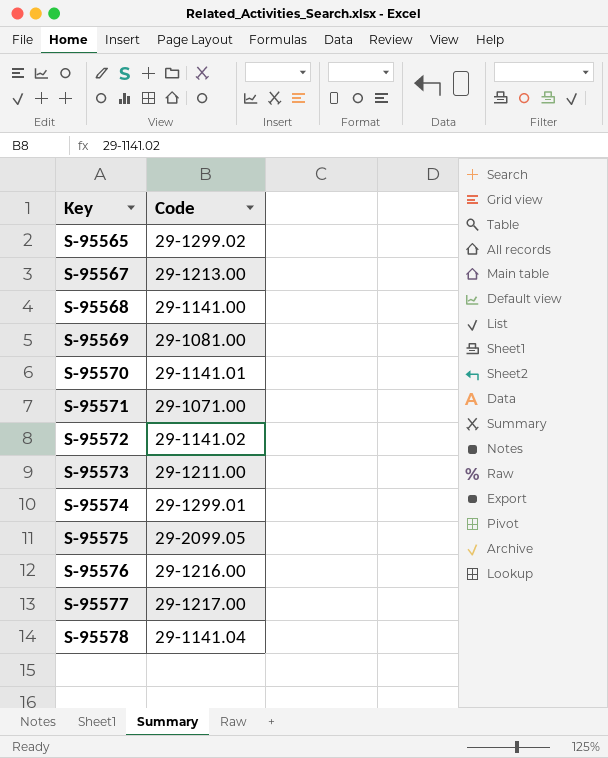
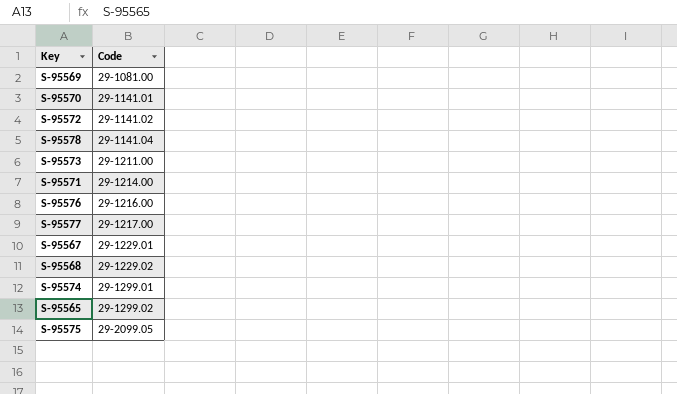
row order: Key ascending -> Code ascending
S-95571 | Code: 29-1071.00 -> 29-1214.00
S-95567 | Code: 29-1213.00 -> 29-1229.01
S-95568 | Code: 29-1141.00 -> 29-1229.02

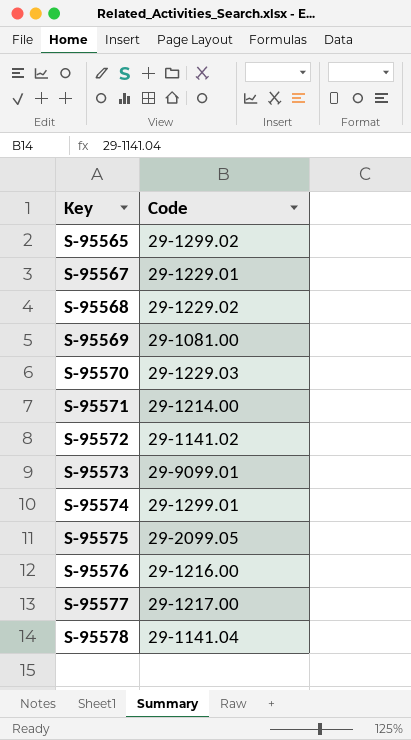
row order: Code ascending -> Key ascending
S-95570 | Code: 29-1141.01 -> 29-1229.03
S-95573 | Code: 29-1211.00 -> 29-9099.01

